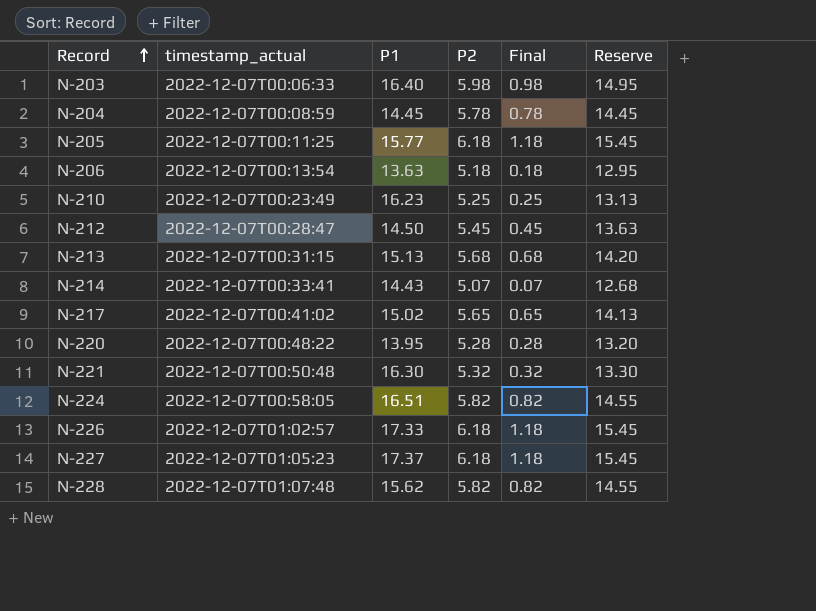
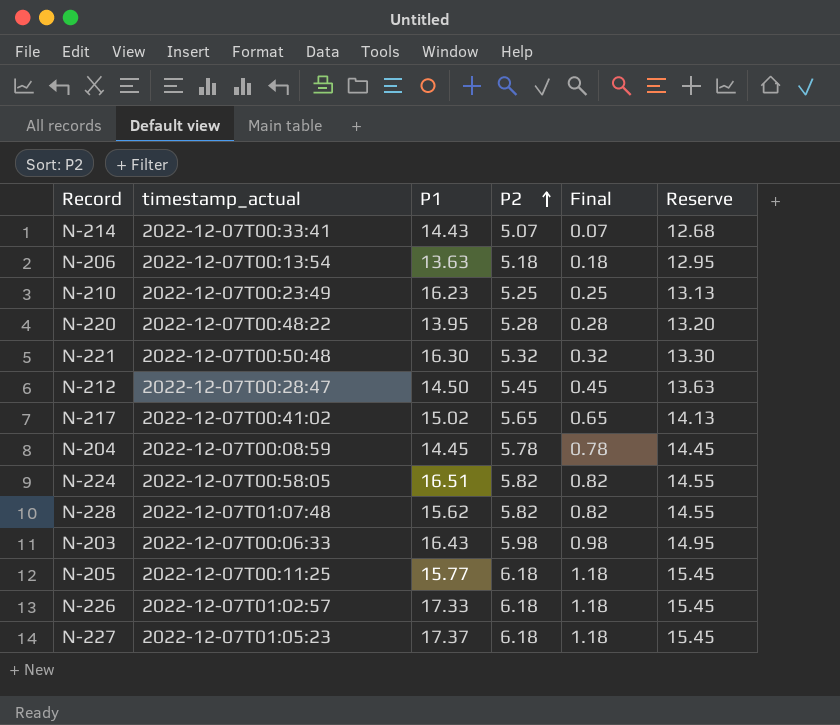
row order: Record ascending -> P2 ascending
row N-213: 2022-12-07T00:31:15 | 15.13 | 5.68 | 0.68 | 14.20 -> none
N-203 | P1: 16.40 -> 16.43

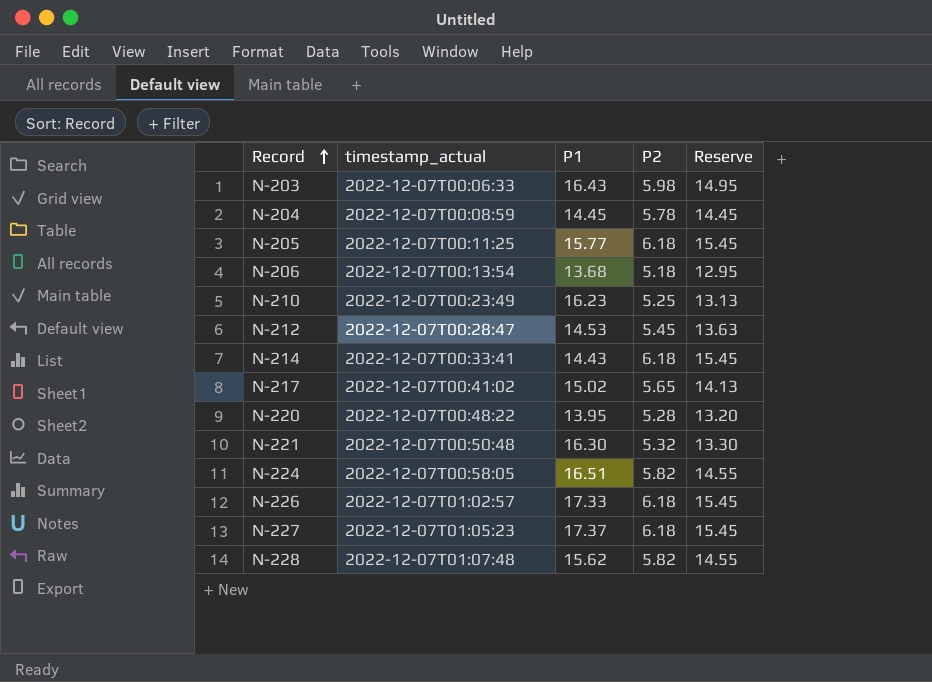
row order: P2 ascending -> Record ascending
column Final | formula: [P2] - 5 -> none
N-206 | P1: 13.63 -> 13.68
N-212 | P1: 14.50 -> 14.53
N-214 | P2: 5.07 -> 6.18
N-214 | Reserve: 12.68 -> 15.45

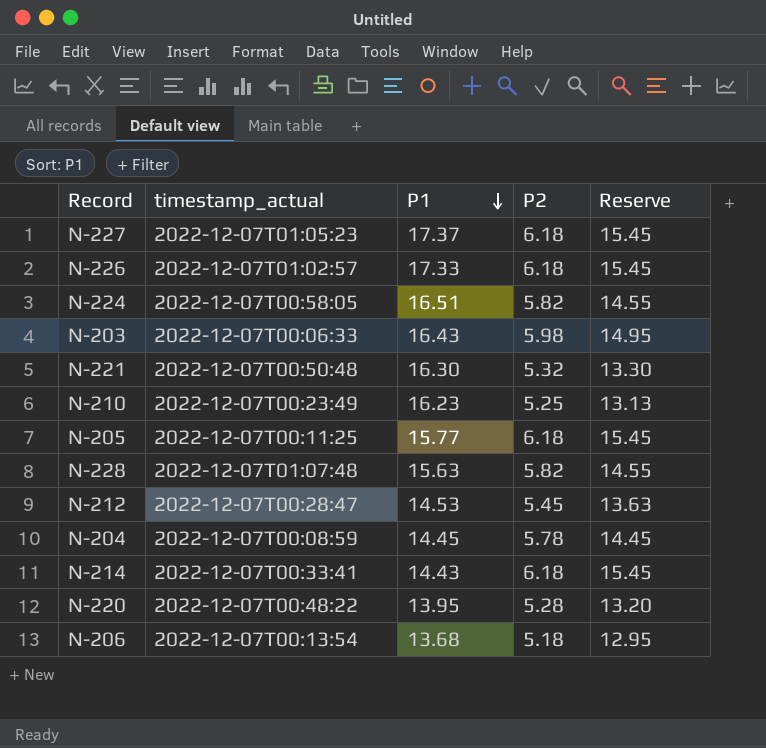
row order: Record ascending -> P1 descending
row N-217: 2022-12-07T00:41:02 | 15.02 | 5.65 | 14.13 -> none
N-228 | P1: 15.62 -> 15.63

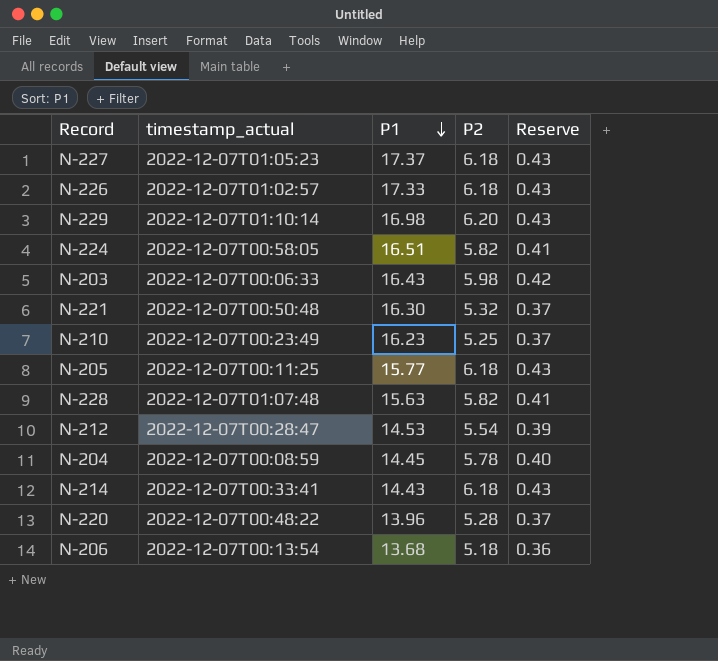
column Reserve | formula: [P2] * 2.5 -> [P2] * 0.07
row N-229: none -> 2022-12-07T01:10:14 | 16.98 | 6.20 | 0.43
N-212 | P2: 5.45 -> 5.54
N-220 | P1: 13.95 -> 13.96

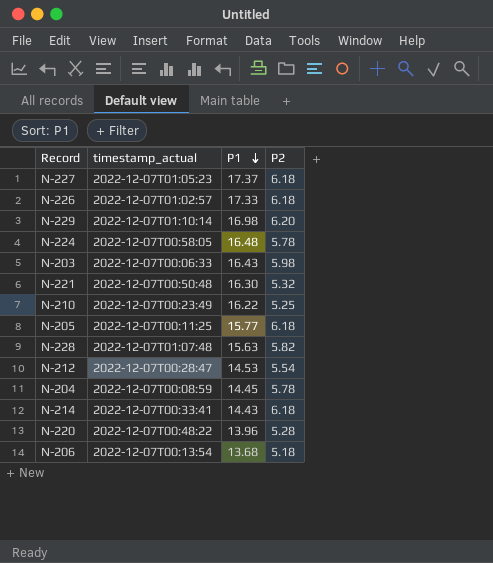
column Reserve | formula: [P2] * 0.07 -> none
N-224 | P1: 16.51 -> 16.48
N-224 | P2: 5.82 -> 5.78
N-210 | P1: 16.23 -> 16.22

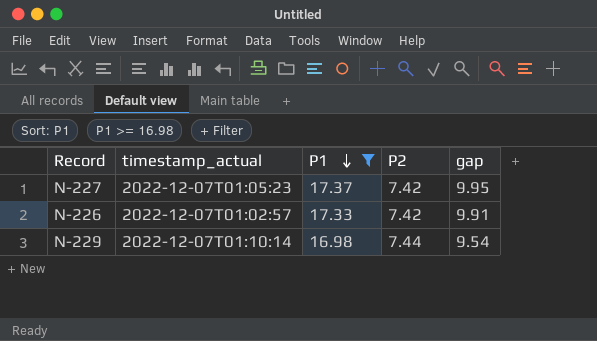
filter: none -> P1 >= 16.98
column gap | formula: none -> [P1] - [P2]
N-227 | P2: 6.18 -> 7.42
N-226 | P2: 6.18 -> 7.42
N-229 | P2: 6.20 -> 7.44

